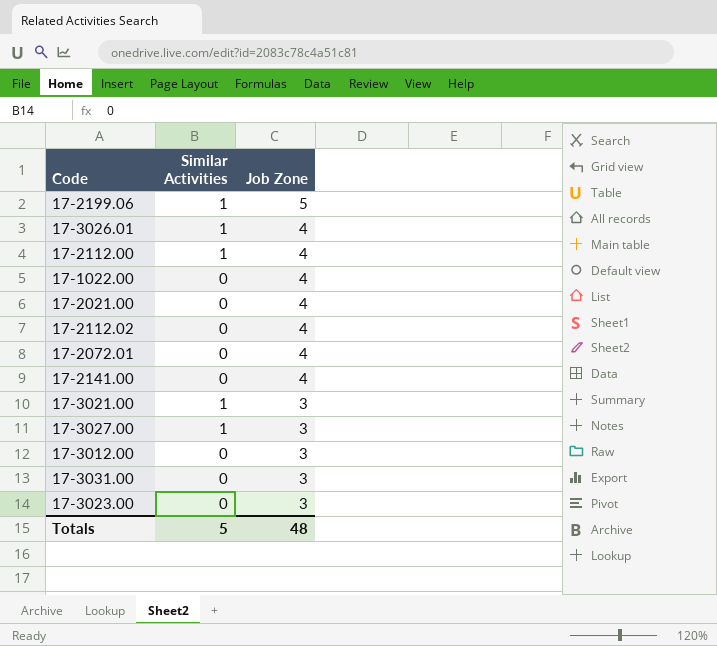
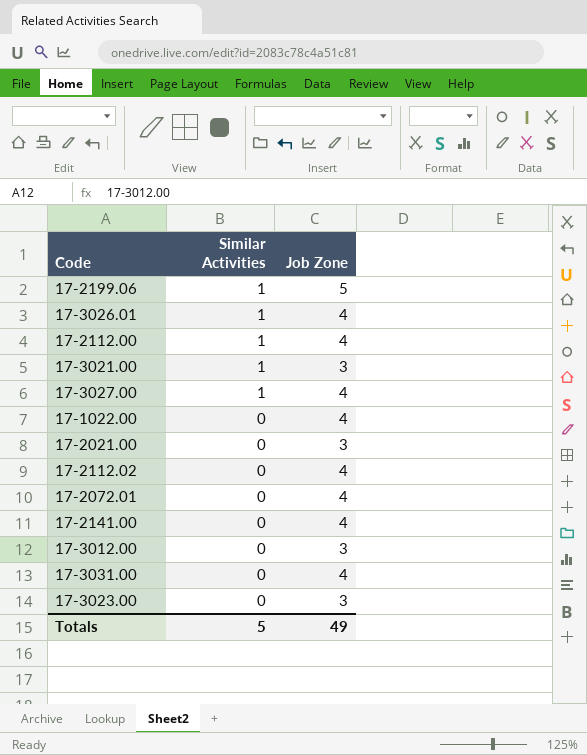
row order: Job Zone descending -> Similar Activities descending
17-3027.00 | Job Zone: 3 -> 4
17-2021.00 | Job Zone: 4 -> 3
17-3031.00 | Job Zone: 3 -> 4
Totals | Job Zone: 48 -> 49

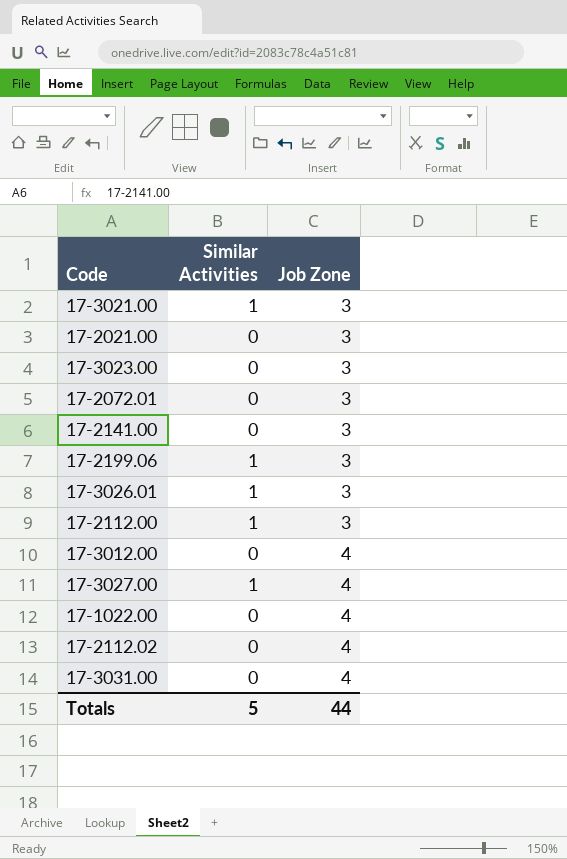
row order: Similar Activities descending -> Job Zone ascending
17-2072.01 | Job Zone: 4 -> 3
17-2141.00 | Job Zone: 4 -> 3
17-2199.06 | Job Zone: 5 -> 3
17-3026.01 | Job Zone: 4 -> 3
17-2112.00 | Job Zone: 4 -> 3
17-3012.00 | Job Zone: 3 -> 4
Totals | Job Zone: 49 -> 44

